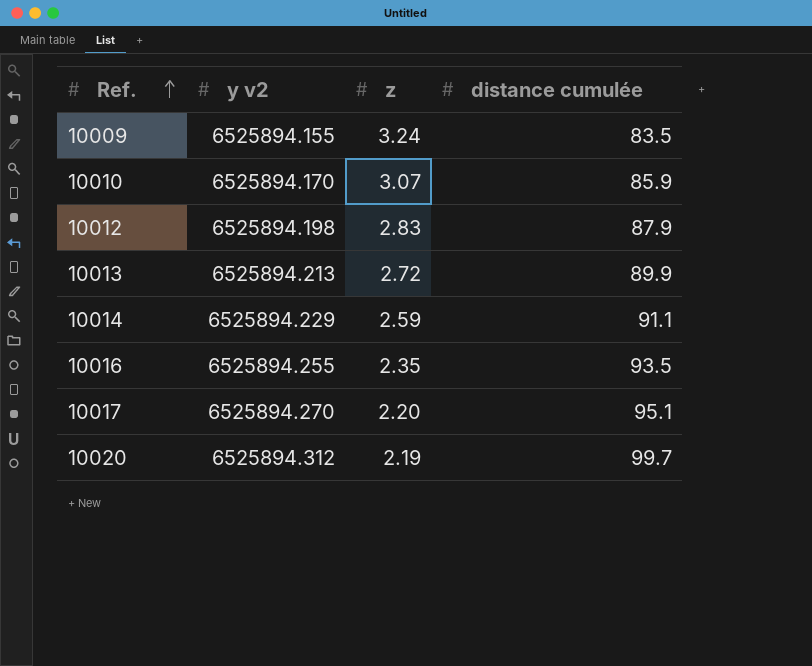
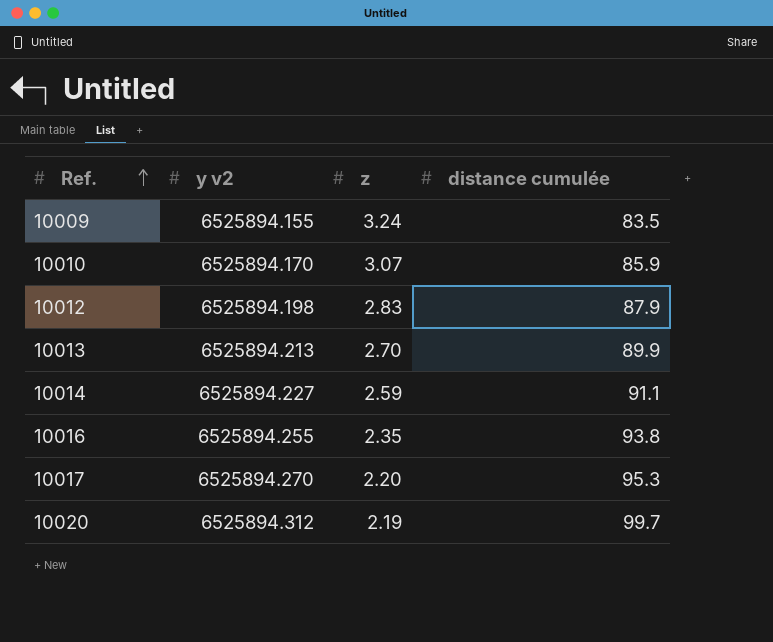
10013 | z: 2.72 -> 2.70
10014 | y v2: 6525894.229 -> 6525894.227
10016 | distance cumulée: 93.5 -> 93.8
10017 | distance cumulée: 95.1 -> 95.3

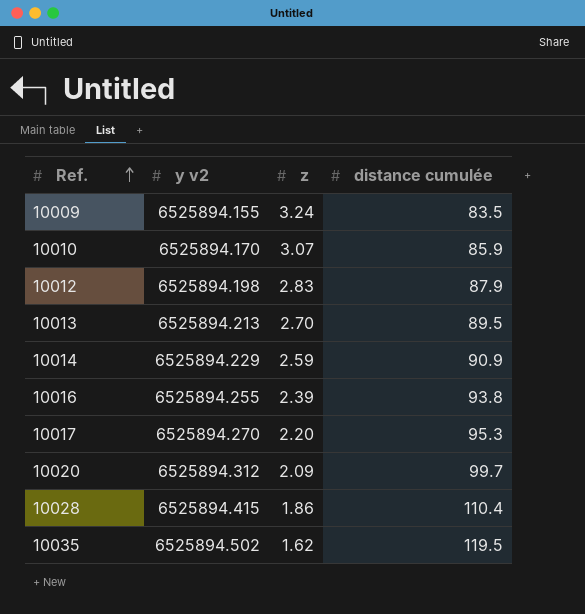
10013 | distance cumulée: 89.9 -> 89.5
10014 | y v2: 6525894.227 -> 6525894.229
10014 | distance cumulée: 91.1 -> 90.9
10016 | z: 2.35 -> 2.39
10020 | z: 2.19 -> 2.09
row 10028: none -> 6525894.415 | 1.86 | 110.4
row 10035: none -> 6525894.502 | 1.62 | 119.5

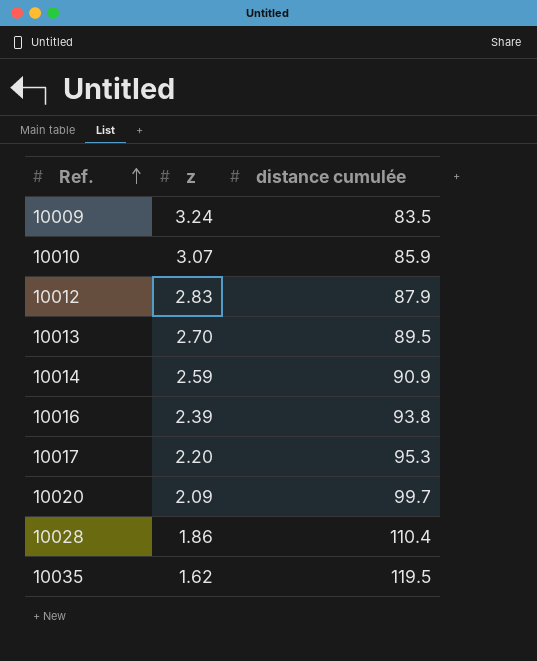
column y v2 | position: 2 -> none

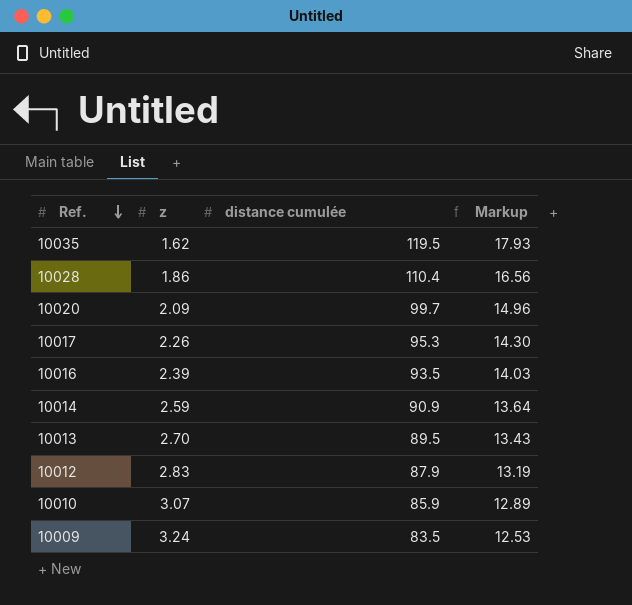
row order: Ref. ascending -> Ref. descending
column Markup | formula: none -> [distance cumulée] * 0.15
10017 | z: 2.20 -> 2.26
10016 | distance cumulée: 93.8 -> 93.5

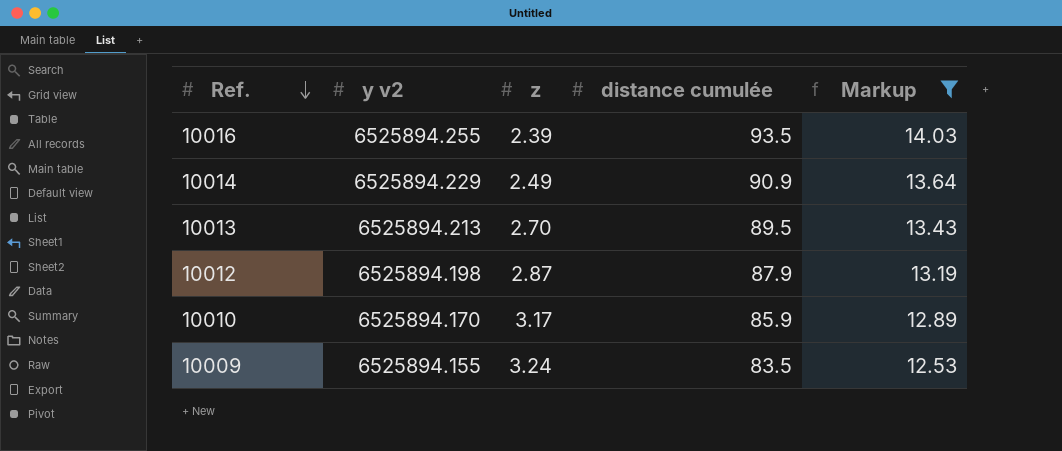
filter: none -> Markup <= 14.03
column y v2 | position: none -> 2
10014 | z: 2.59 -> 2.49
10012 | z: 2.83 -> 2.87
10010 | z: 3.07 -> 3.17

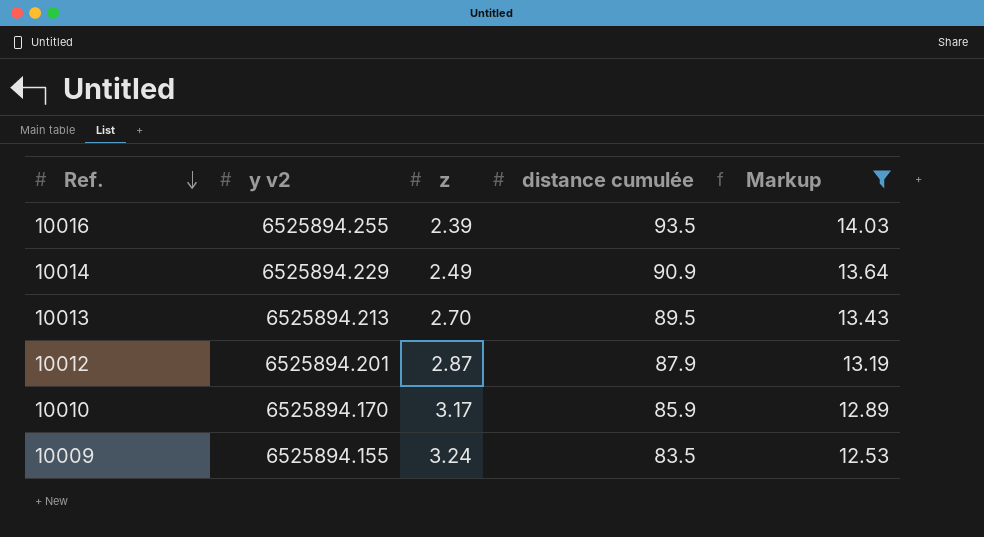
10012 | y v2: 6525894.198 -> 6525894.201

